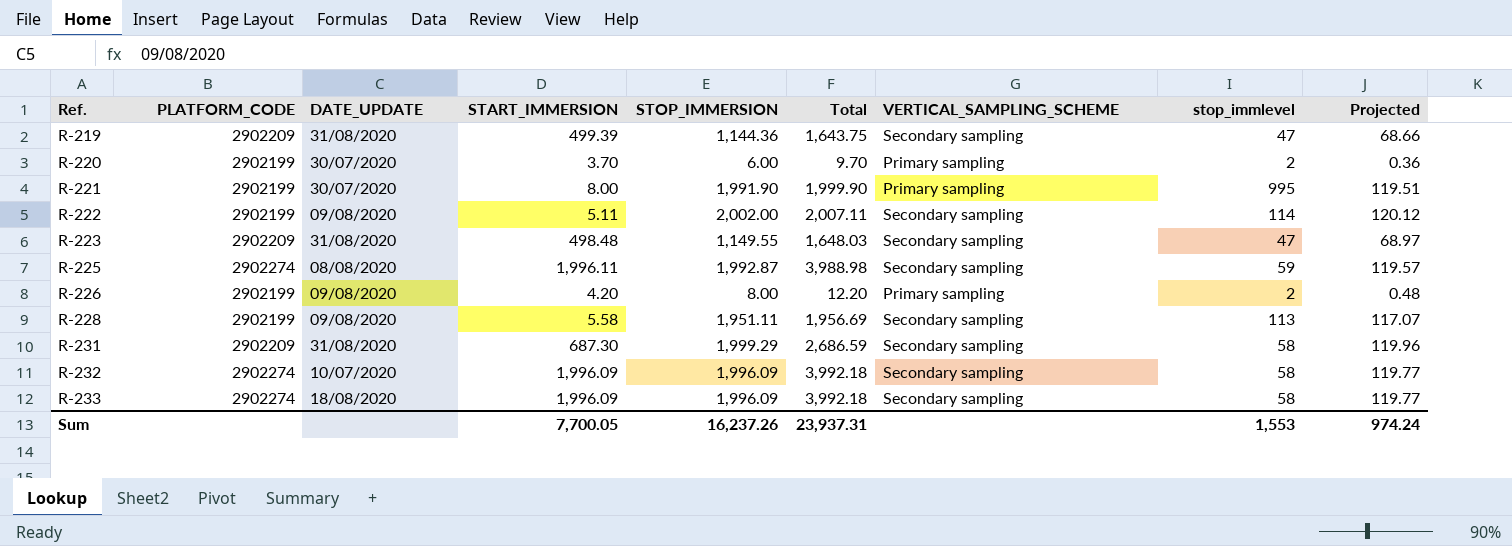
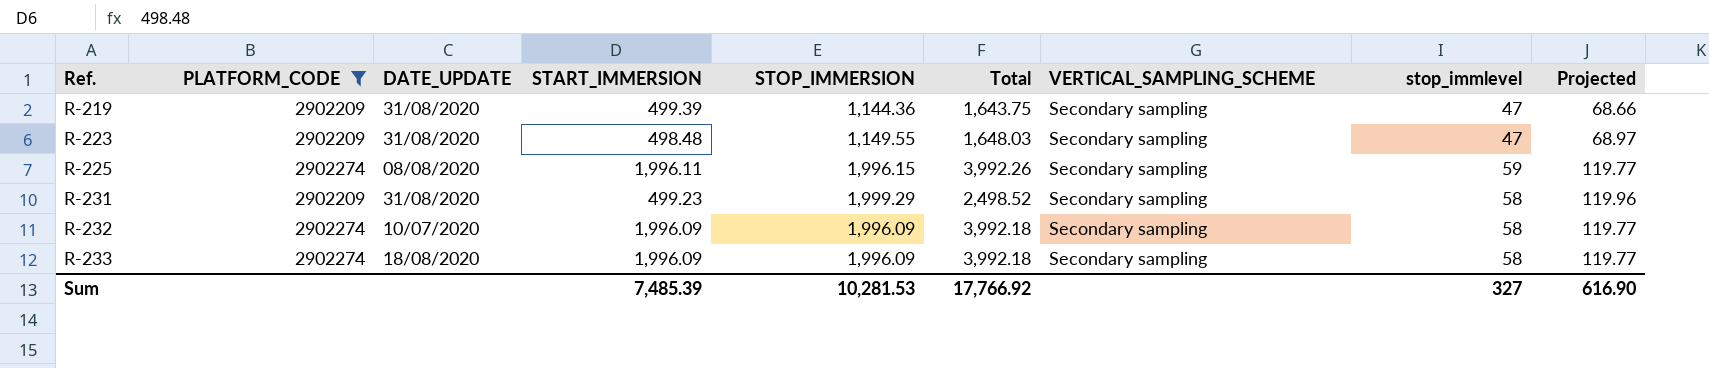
filter: none -> PLATFORM_CODE != 2902199
R-225 | STOP_IMMERSION: 1,992.87 -> 1,996.15
R-225 | Total: 3,988.98 -> 3,992.26
R-225 | Projected: 119.57 -> 119.77
R-231 | START_IMMERSION: 687.30 -> 499.23
R-231 | Total: 2,686.59 -> 2,498.52
Sum | START_IMMERSION: 7,700.05 -> 7,485.39
Sum | STOP_IMMERSION: 16,237.26 -> 10,281.53
Sum | Total: 23,937.31 -> 17,766.92
Sum | stop_immlevel: 1,553 -> 327
Sum | Projected: 974.24 -> 616.90

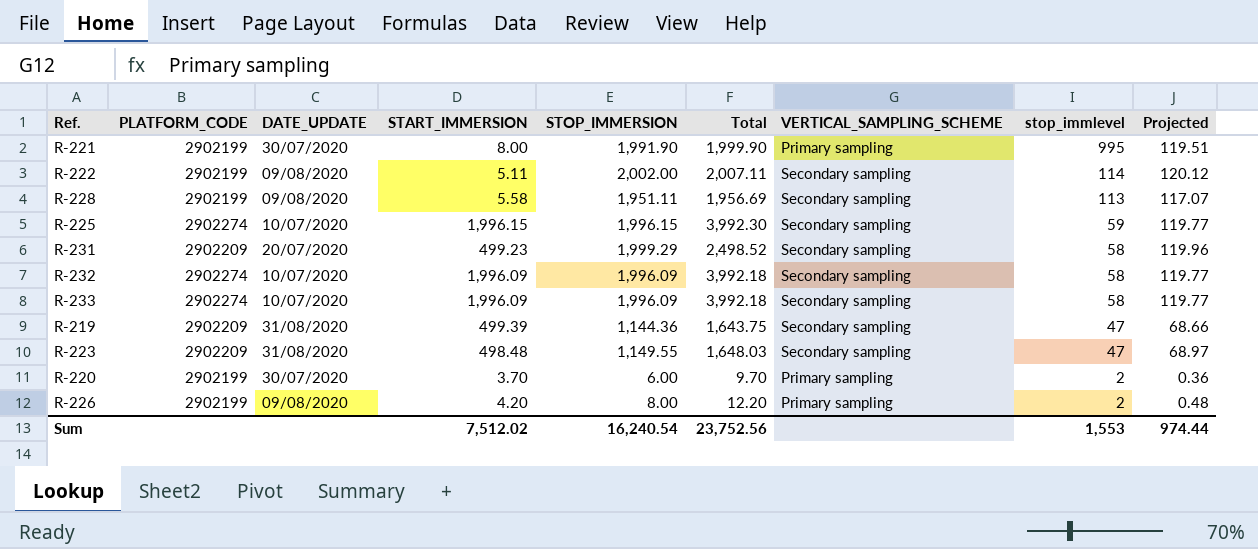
filter: PLATFORM_CODE != 2902199 -> none
row order: Ref. ascending -> stop_immlevel descending
R-225 | DATE_UPDATE: 08/08/2020 -> 10/07/2020
R-225 | START_IMMERSION: 1,996.11 -> 1,996.15
R-225 | Total: 3,992.26 -> 3,992.30
R-231 | DATE_UPDATE: 31/08/2020 -> 20/07/2020
R-233 | DATE_UPDATE: 18/08/2020 -> 10/07/2020
Sum | START_IMMERSION: 7,485.39 -> 7,512.02
Sum | STOP_IMMERSION: 10,281.53 -> 16,240.54
Sum | Total: 17,766.92 -> 23,752.56
Sum | stop_immlevel: 327 -> 1,553
Sum | Projected: 616.90 -> 974.44

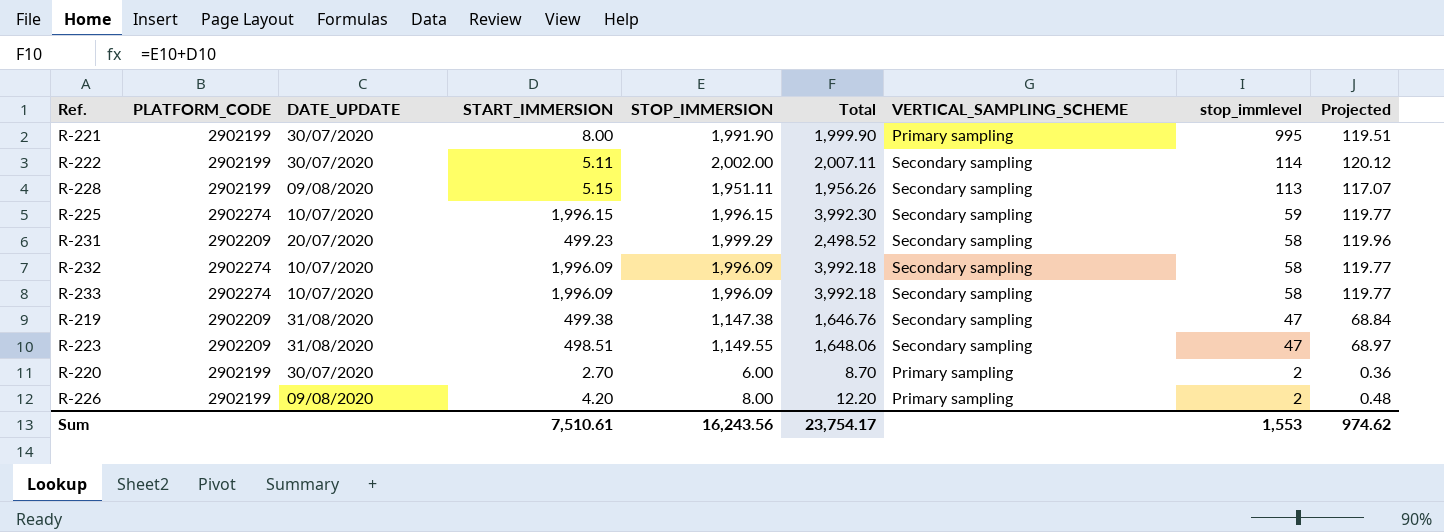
R-222 | DATE_UPDATE: 09/08/2020 -> 30/07/2020
R-228 | START_IMMERSION: 5.58 -> 5.15
R-228 | Total: 1,956.69 -> 1,956.26
R-219 | START_IMMERSION: 499.39 -> 499.38
R-219 | STOP_IMMERSION: 1,144.36 -> 1,147.38
R-219 | Total: 1,643.75 -> 1,646.76
R-219 | Projected: 68.66 -> 68.84
R-223 | START_IMMERSION: 498.48 -> 498.51
R-223 | Total: 1,648.03 -> 1,648.06
R-220 | START_IMMERSION: 3.70 -> 2.70
R-220 | Total: 9.70 -> 8.70
Sum | START_IMMERSION: 7,512.02 -> 7,510.61
Sum | STOP_IMMERSION: 16,240.54 -> 16,243.56
Sum | Total: 23,752.56 -> 23,754.17
Sum | Projected: 974.44 -> 974.62

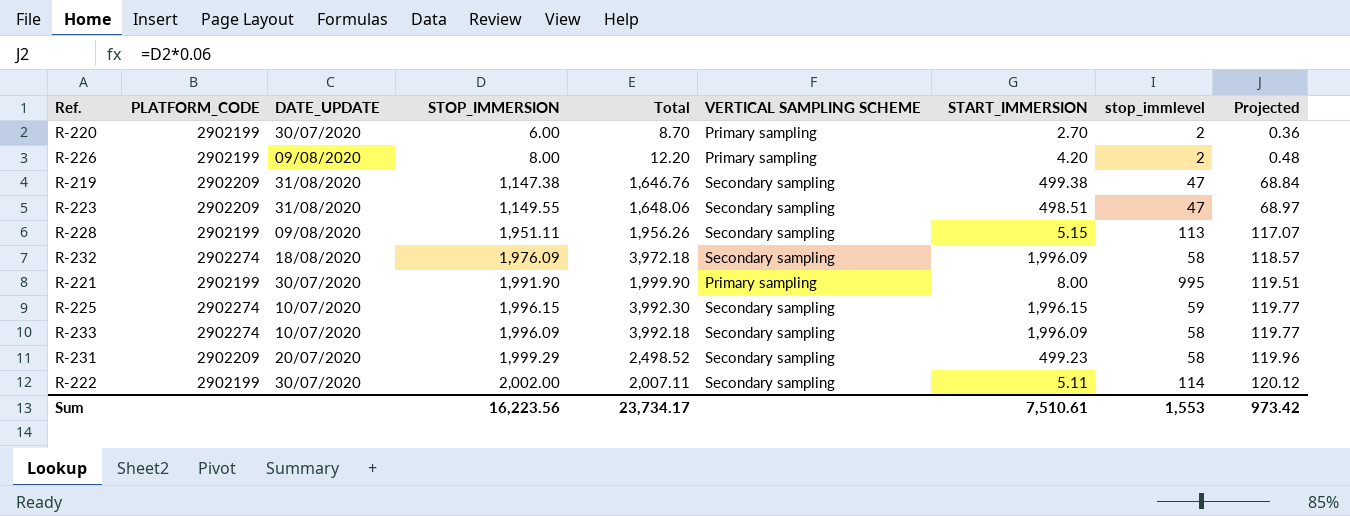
row order: stop_immlevel descending -> Projected ascending
column name: VERTICAL_SAMPLING_SCHEME -> VERTICAL SAMPLING SCHEME
column START_IMMERSION | position: 4 -> 7
R-232 | DATE_UPDATE: 10/07/2020 -> 18/08/2020
R-232 | STOP_IMMERSION: 1,996.09 -> 1,976.09
R-232 | Total: 3,992.18 -> 3,972.18
R-232 | Projected: 119.77 -> 118.57
Sum | STOP_IMMERSION: 16,243.56 -> 16,223.56
Sum | Total: 23,754.17 -> 23,734.17
Sum | Projected: 974.62 -> 973.42

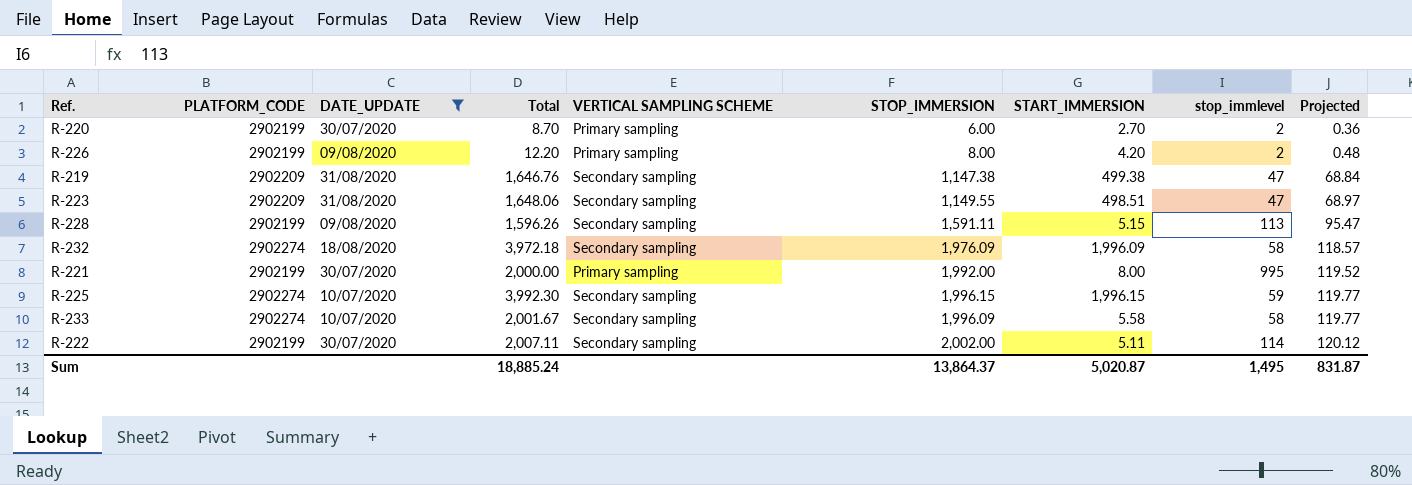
filter: none -> DATE_UPDATE != 20/07/2020
column STOP_IMMERSION | position: 4 -> 6
R-228 | Total: 1,956.26 -> 1,596.26
R-228 | STOP_IMMERSION: 1,951.11 -> 1,591.11
R-228 | Projected: 117.07 -> 95.47
R-221 | Total: 1,999.90 -> 2,000.00
R-221 | STOP_IMMERSION: 1,991.90 -> 1,992.00
R-221 | Projected: 119.51 -> 119.52
R-233 | Total: 3,992.18 -> 2,001.67
R-233 | START_IMMERSION: 1,996.09 -> 5.58
Sum | Total: 23,734.17 -> 18,885.24
Sum | STOP_IMMERSION: 16,223.56 -> 13,864.37
Sum | START_IMMERSION: 7,510.61 -> 5,020.87
Sum | stop_immlevel: 1,553 -> 1,495
Sum | Projected: 973.42 -> 831.87

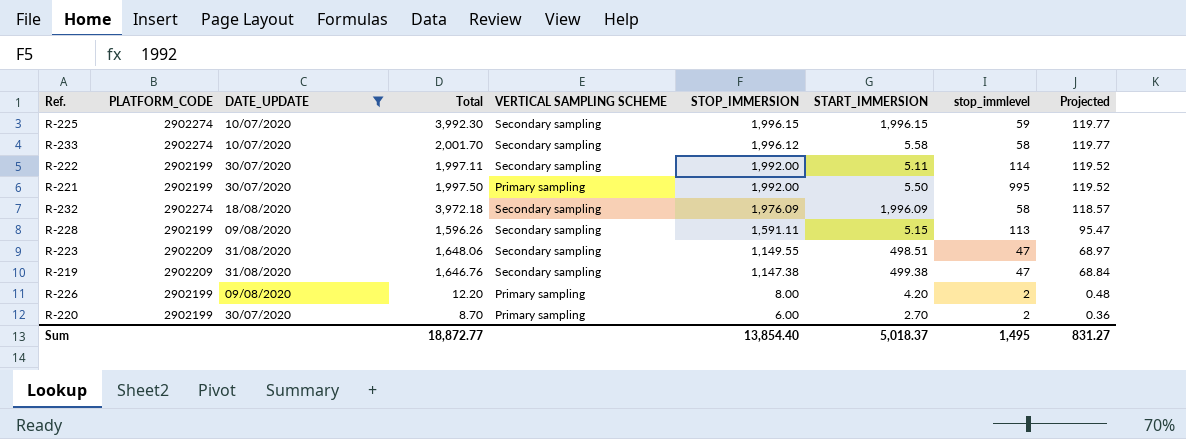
row order: Projected ascending -> STOP_IMMERSION descending
R-233 | Total: 2,001.67 -> 2,001.70
R-233 | STOP_IMMERSION: 1,996.09 -> 1,996.12
R-222 | Total: 2,007.11 -> 1,997.11
R-222 | STOP_IMMERSION: 2,002.00 -> 1,992.00
R-222 | Projected: 120.12 -> 119.52
R-221 | Total: 2,000.00 -> 1,997.50
R-221 | START_IMMERSION: 8.00 -> 5.50
Sum | Total: 18,885.24 -> 18,872.77
Sum | STOP_IMMERSION: 13,864.37 -> 13,854.40
Sum | START_IMMERSION: 5,020.87 -> 5,018.37
Sum | Projected: 831.87 -> 831.27

